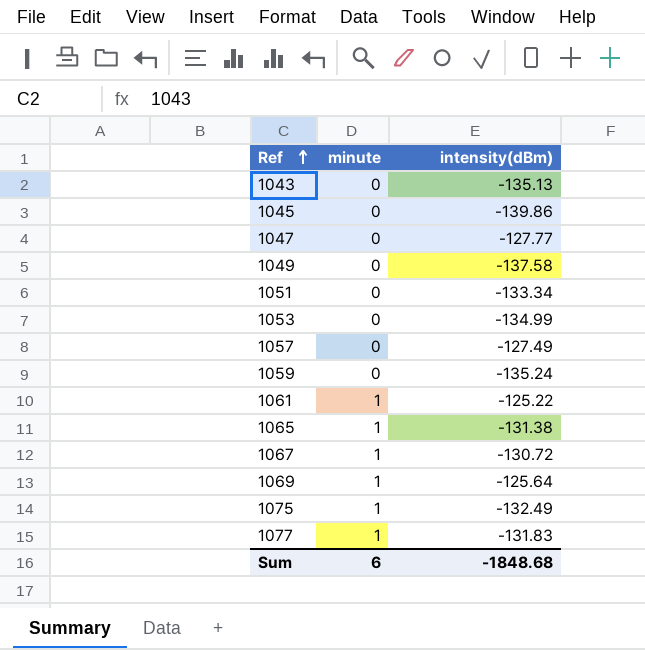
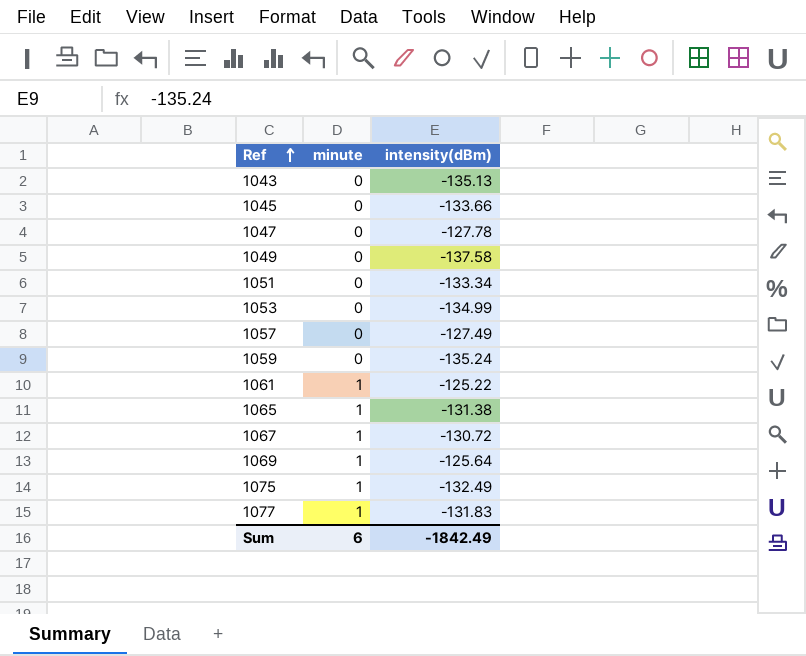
1045 | intensity(dBm): -139.86 -> -133.66
1047 | intensity(dBm): -127.77 -> -127.78
Sum | intensity(dBm): -1848.68 -> -1842.49

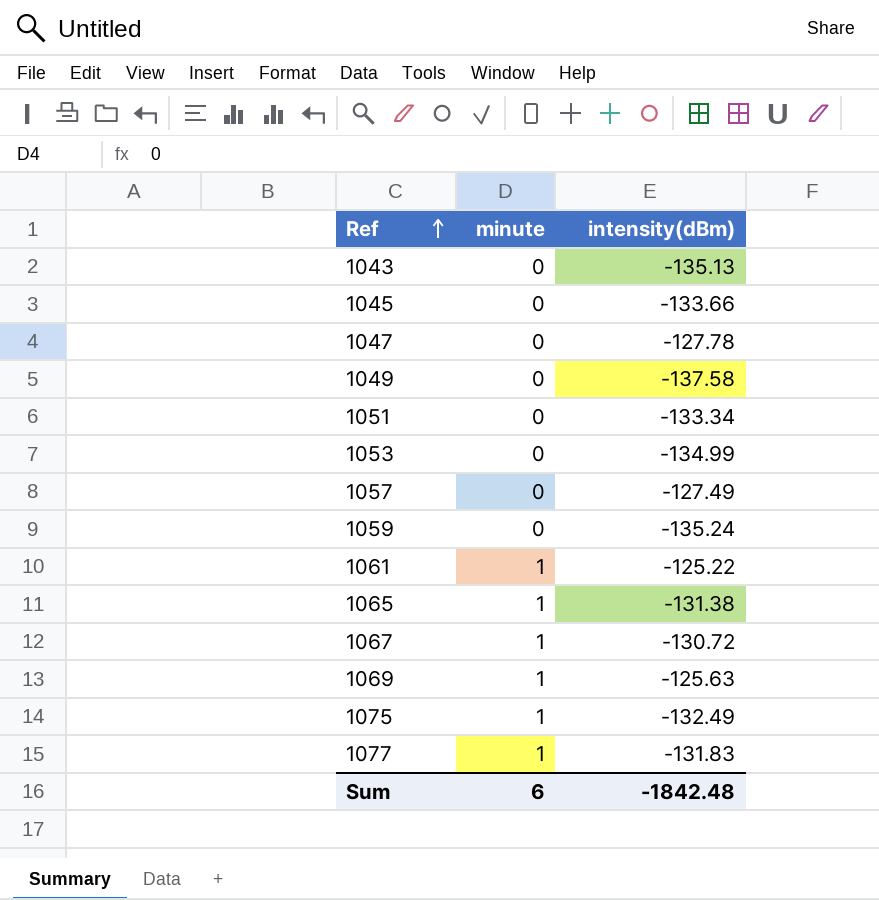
1069 | intensity(dBm): -125.64 -> -125.63
Sum | intensity(dBm): -1842.49 -> -1842.48

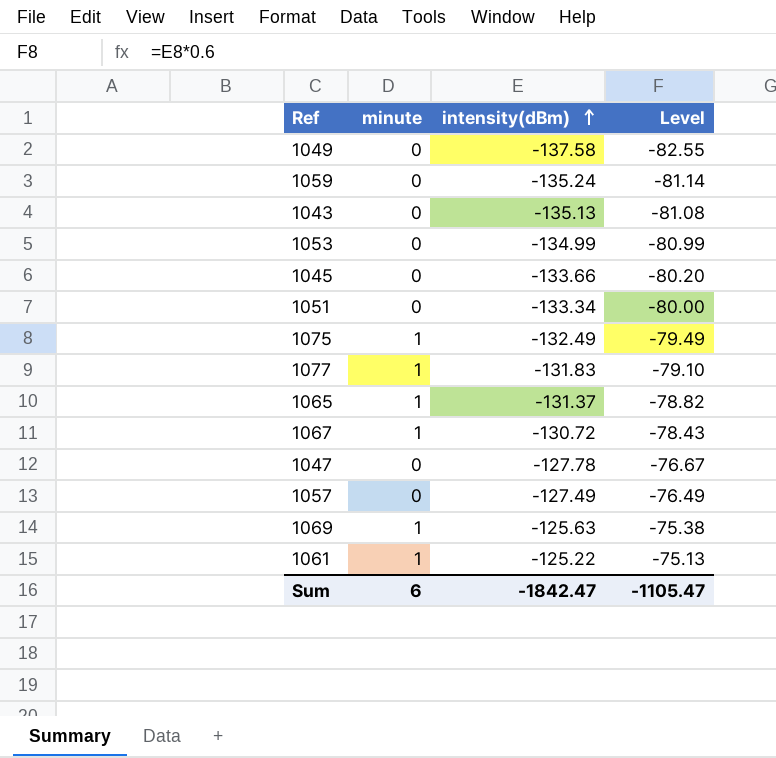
row order: Ref ascending -> intensity(dBm) ascending
column Level | formula: none -> [intensity(dBm)] * 0.6
1065 | intensity(dBm): -131.38 -> -131.37
Sum | intensity(dBm): -1842.48 -> -1842.47

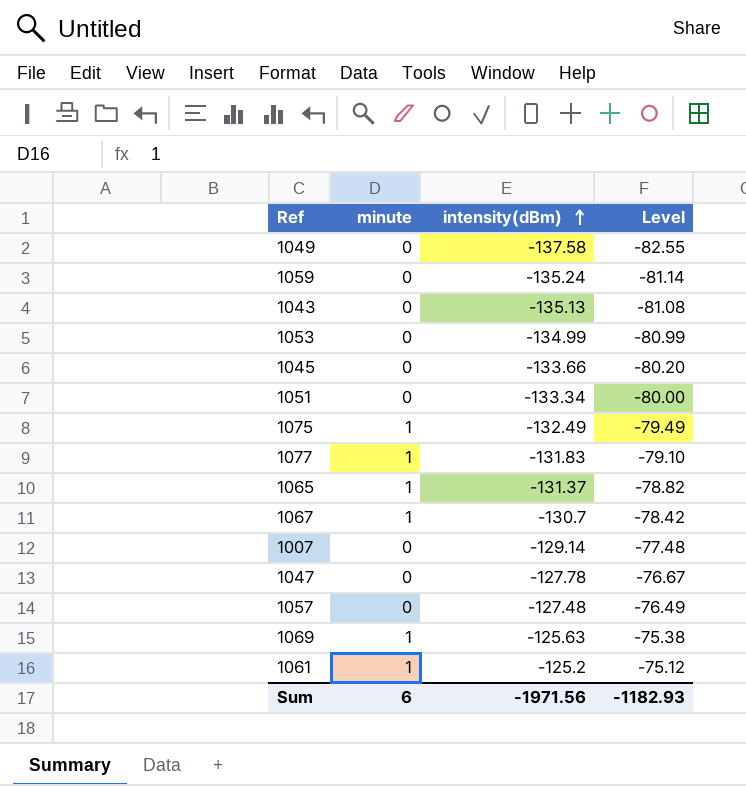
1067 | intensity(dBm): -130.72 -> -130.7
1067 | Level: -78.43 -> -78.42
row 1007: none -> 0 | -129.14 | -77.48
1057 | intensity(dBm): -127.49 -> -127.48
1061 | intensity(dBm): -125.22 -> -125.2
1061 | Level: -75.13 -> -75.12
Sum | intensity(dBm): -1842.47 -> -1971.56
Sum | Level: -1105.47 -> -1182.93

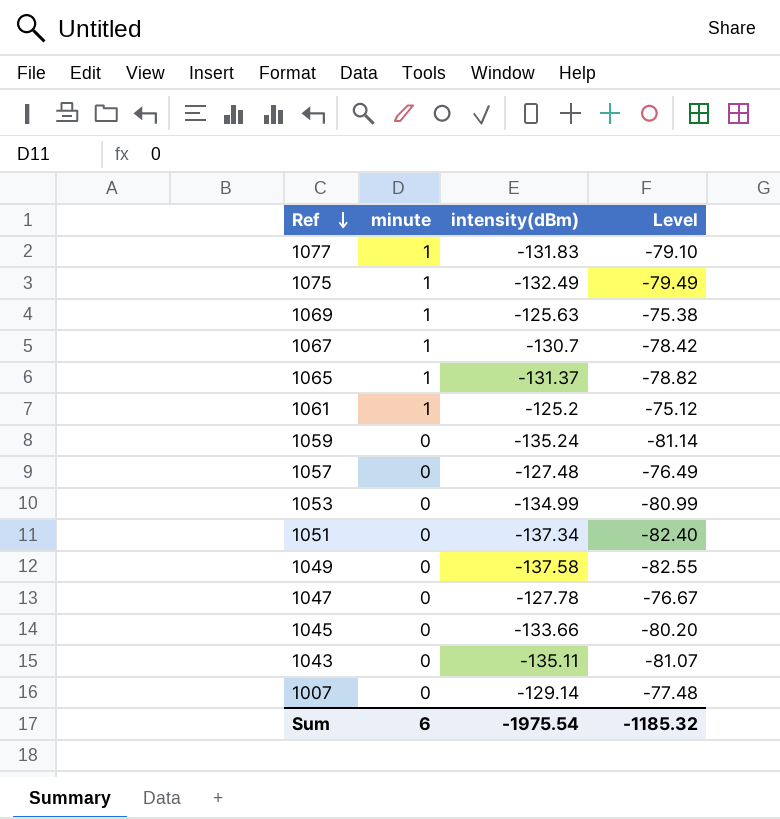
row order: intensity(dBm) ascending -> Ref descending
1051 | intensity(dBm): -133.34 -> -137.34
1051 | Level: -80.00 -> -82.40
1043 | intensity(dBm): -135.13 -> -135.11
1043 | Level: -81.08 -> -81.07
Sum | intensity(dBm): -1971.56 -> -1975.54
Sum | Level: -1182.93 -> -1185.32

